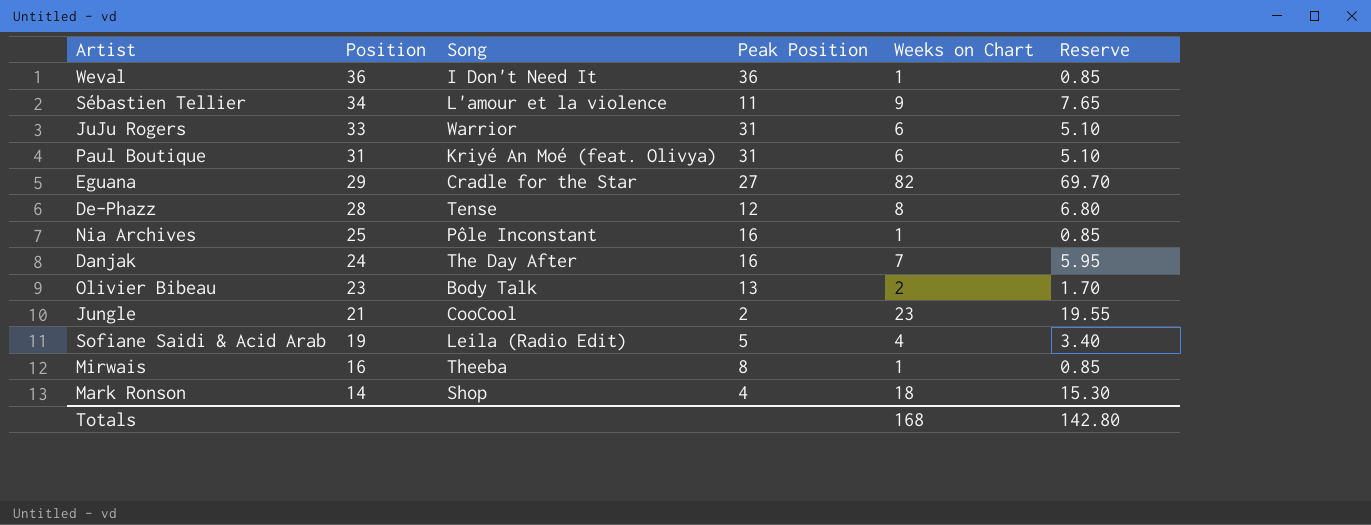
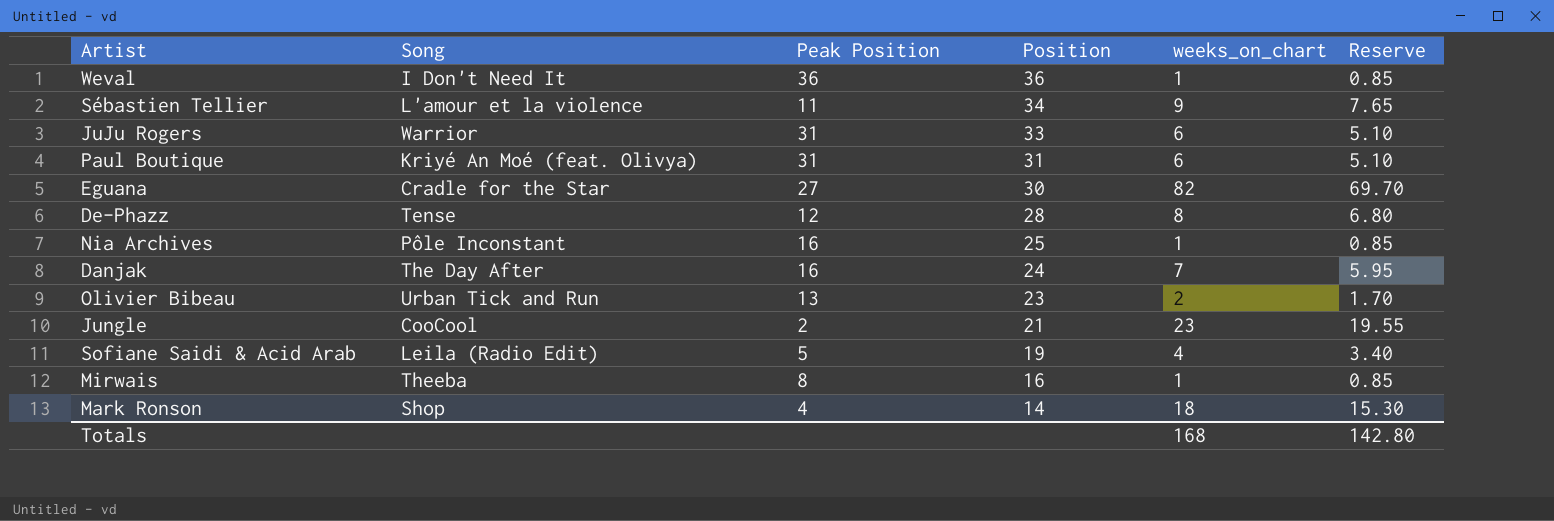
column Position | position: 2 -> 4
column name: Weeks on Chart -> weeks_on_chart
Eguana | Position: 29 -> 30
Olivier Bibeau | Song: Body Talk -> Urban Tick and Run

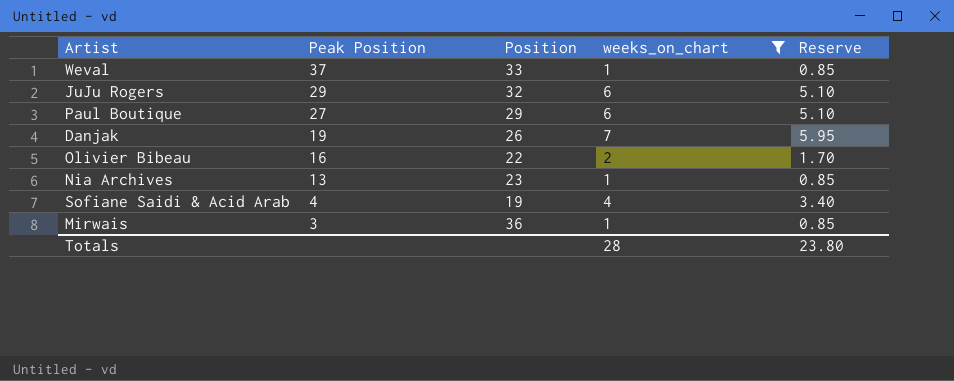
filter: none -> weeks_on_chart <= 7
row order: Position descending -> Peak Position descending
column Song | position: 2 -> none
Weval | Peak Position: 36 -> 37
Weval | Position: 36 -> 33
JuJu Rogers | Peak Position: 31 -> 29
JuJu Rogers | Position: 33 -> 32
Paul Boutique | Peak Position: 31 -> 27
Paul Boutique | Position: 31 -> 29
Danjak | Peak Position: 16 -> 19
Danjak | Position: 24 -> 26
Olivier Bibeau | Peak Position: 13 -> 16
Olivier Bibeau | Position: 23 -> 22
Nia Archives | Peak Position: 16 -> 13
Nia Archives | Position: 25 -> 23
Sofiane Saidi & Acid Arab | Peak Position: 5 -> 4
Mirwais | Peak Position: 8 -> 3
Mirwais | Position: 16 -> 36
Totals | weeks_on_chart: 168 -> 28
Totals | Reserve: 142.80 -> 23.80

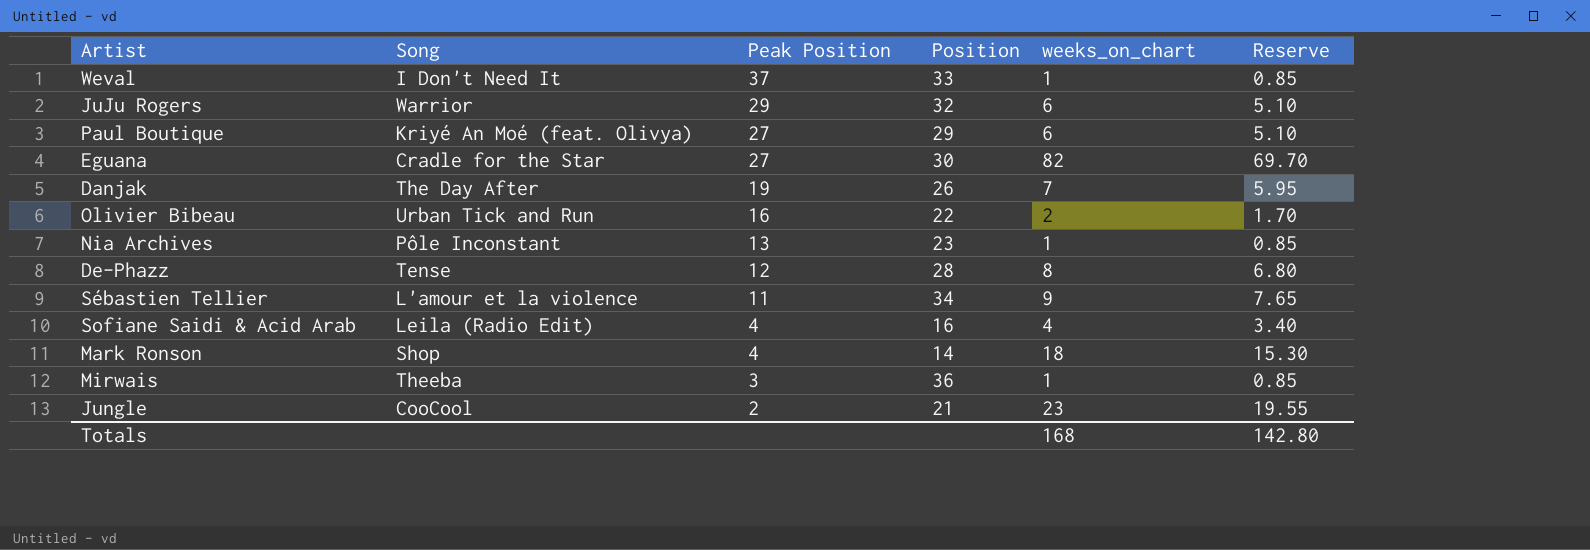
filter: weeks_on_chart <= 7 -> none
column Song | position: none -> 2
Sofiane Saidi & Acid Arab | Position: 19 -> 16
Totals | weeks_on_chart: 28 -> 168
Totals | Reserve: 23.80 -> 142.80

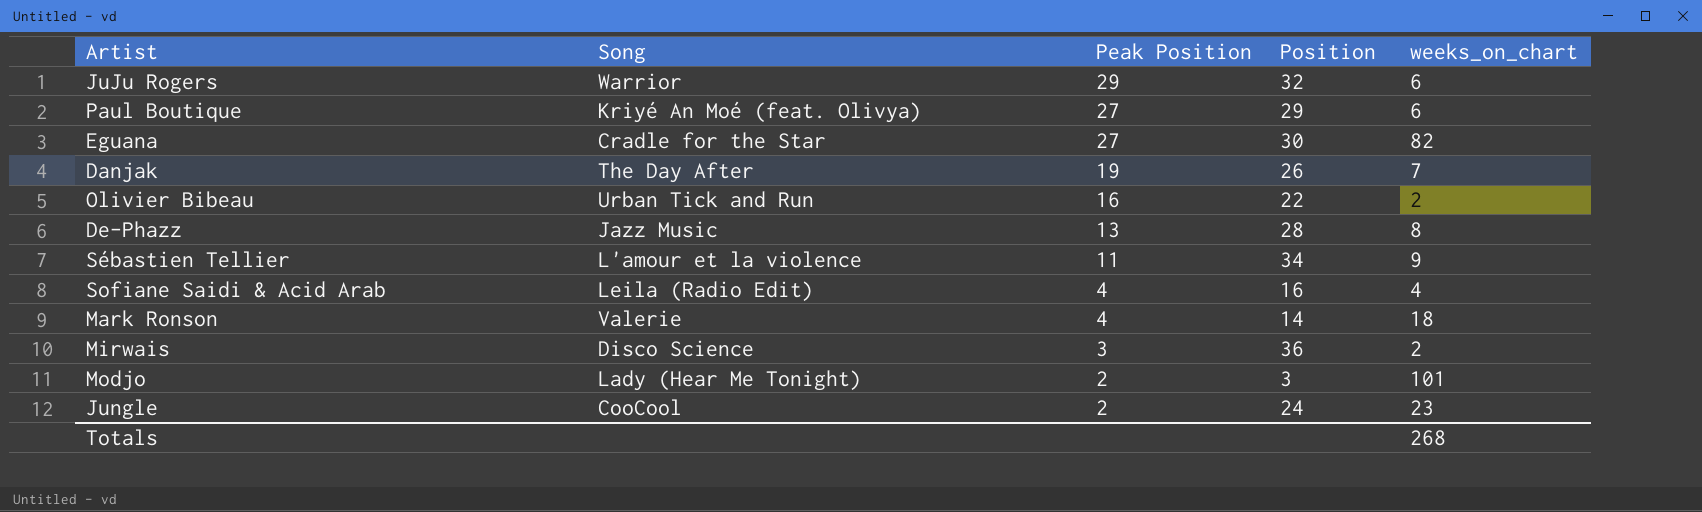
column Reserve | formula: [weeks_on_chart] * 0.85 -> none
row Weval: I Don't Need It | 37 | 33 | 1 | 0.85 -> none
row Nia Archives: Pôle Inconstant | 13 | 23 | 1 | 0.85 -> none
De-Phazz | Song: Tense -> Jazz Music
De-Phazz | Peak Position: 12 -> 13
Mark Ronson | Song: Shop -> Valerie
Mirwais | Song: Theeba -> Disco Science
Mirwais | weeks_on_chart: 1 -> 2
row Modjo: none -> Lady (Hear Me Tonight) | 2 | 3 | 101
Jungle | Position: 21 -> 24
Totals | weeks_on_chart: 168 -> 268

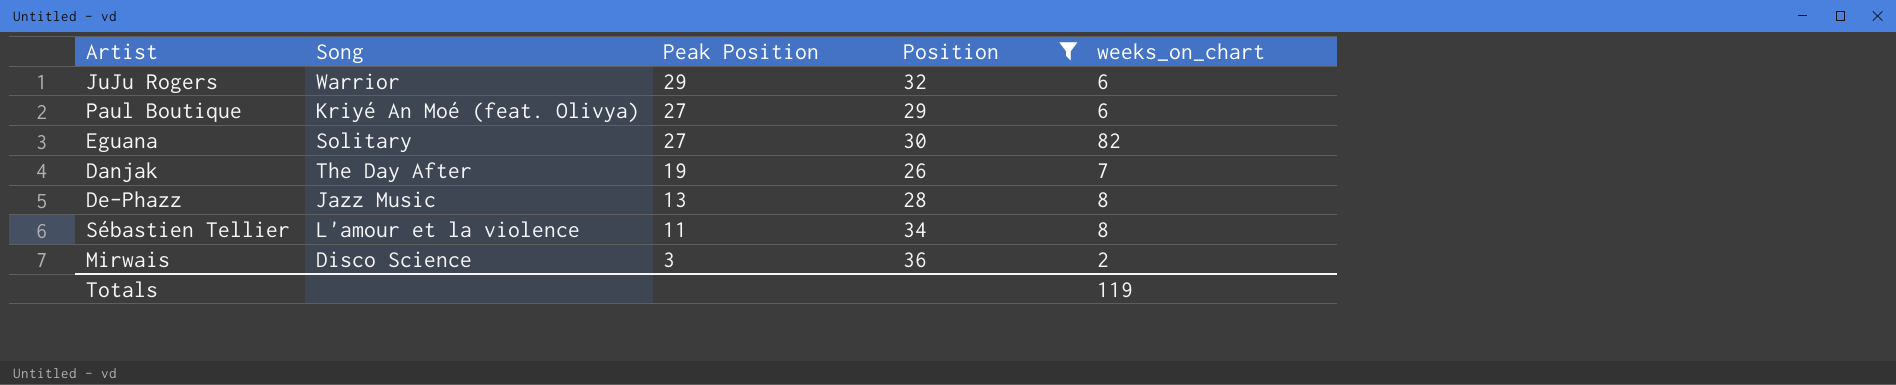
filter: none -> Position >= 26
Eguana | Song: Cradle for the Star -> Solitary
Sébastien Tellier | weeks_on_chart: 9 -> 8
Totals | weeks_on_chart: 268 -> 119

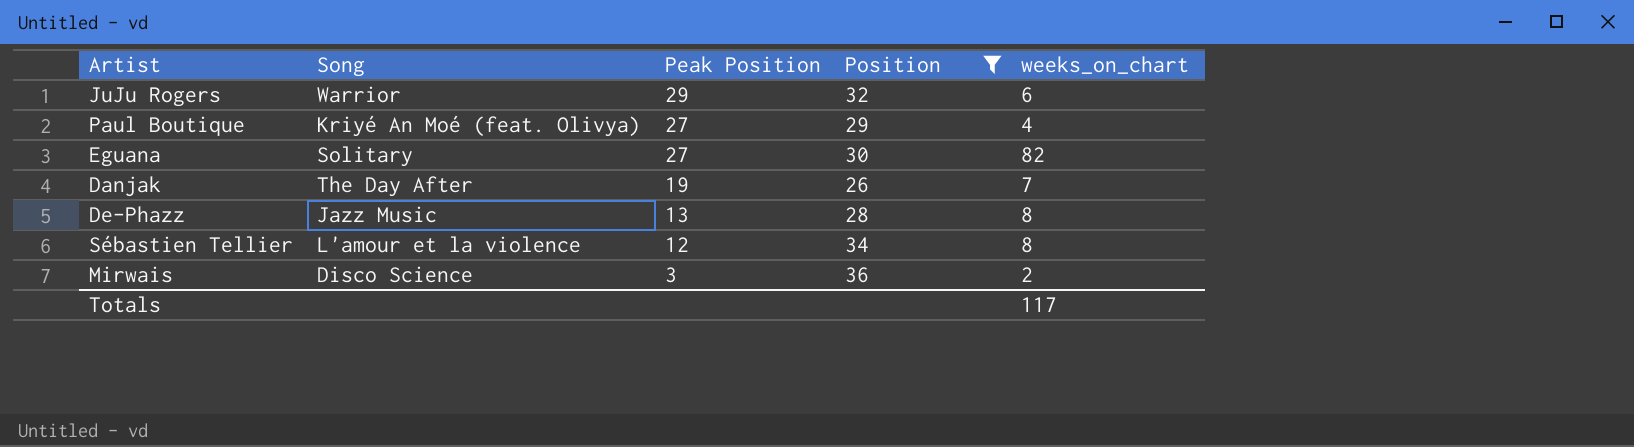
Paul Boutique | weeks_on_chart: 6 -> 4
Sébastien Tellier | Peak Position: 11 -> 12
Totals | weeks_on_chart: 119 -> 117

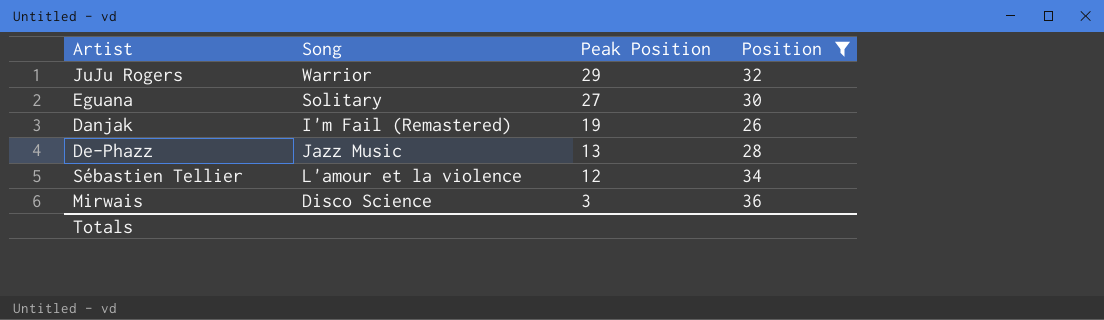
column weeks_on_chart | position: 5 -> none
row Paul Boutique: Kriyé An Moé (feat. Olivya) | 27 | 29 | 4 -> none
Danjak | Song: The Day After -> I'm Fail (Remastered)

